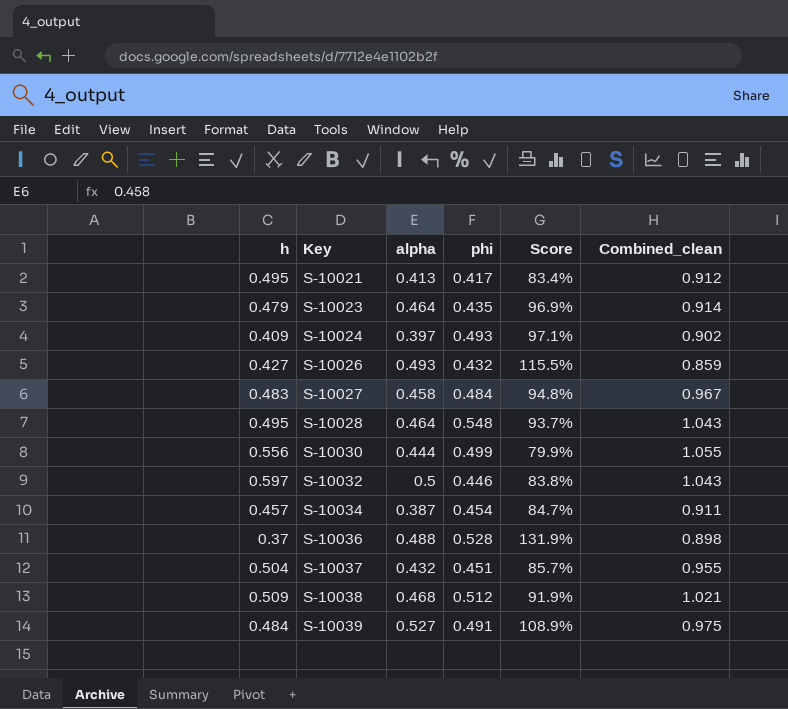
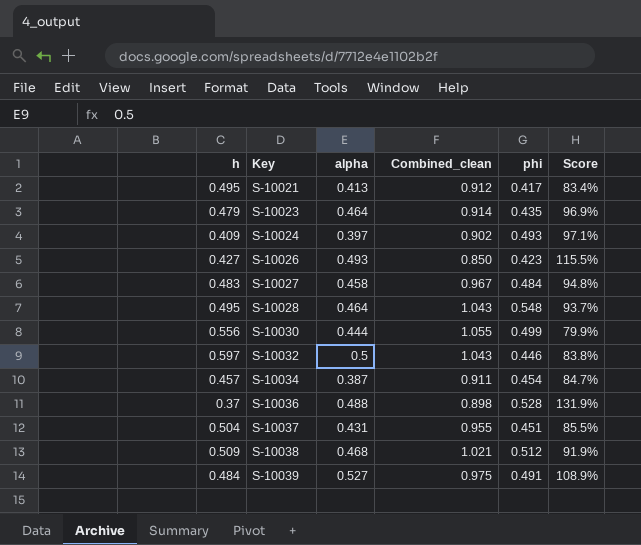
column Combined_clean | position: 6 -> 4
S-10026 | Combined_clean: 0.859 -> 0.850
S-10026 | phi: 0.432 -> 0.423
S-10037 | alpha: 0.432 -> 0.431
S-10037 | Score: 85.7% -> 85.5%

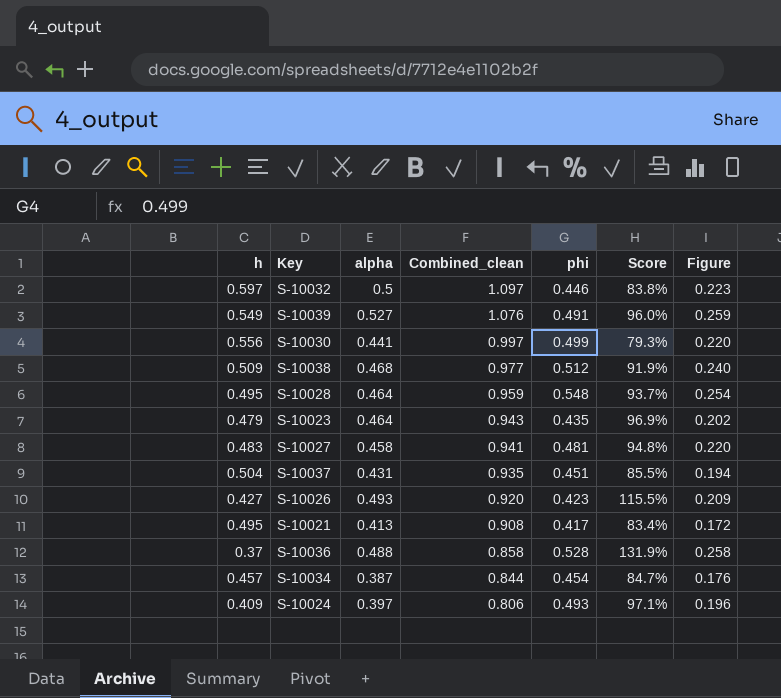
row order: Key ascending -> Combined_clean descending
column Combined_clean | formula: [h] + [phi] -> [h] + [alpha]
column Figure | formula: none -> [alpha] * [phi]
S-10039 | h: 0.484 -> 0.549
S-10039 | Score: 108.9% -> 96.0%
S-10030 | alpha: 0.444 -> 0.441
S-10030 | Score: 79.9% -> 79.3%
S-10027 | phi: 0.484 -> 0.481

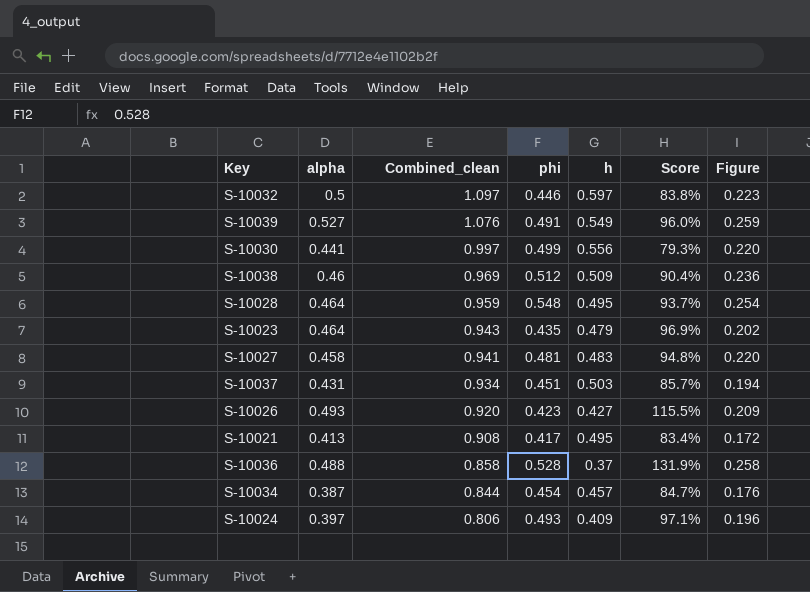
column h | position: 1 -> 5
S-10038 | alpha: 0.468 -> 0.46
S-10038 | Combined_clean: 0.977 -> 0.969
S-10038 | Score: 91.9% -> 90.4%
S-10038 | Figure: 0.240 -> 0.236
S-10037 | Combined_clean: 0.935 -> 0.934
S-10037 | h: 0.504 -> 0.503
S-10037 | Score: 85.5% -> 85.7%

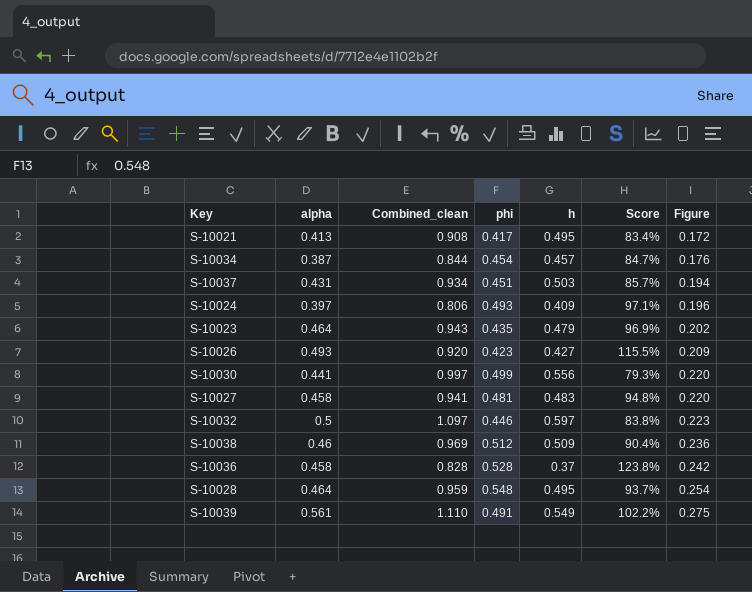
row order: Combined_clean descending -> Figure ascending
S-10036 | alpha: 0.488 -> 0.458
S-10036 | Combined_clean: 0.858 -> 0.828
S-10036 | Score: 131.9% -> 123.8%
S-10036 | Figure: 0.258 -> 0.242
S-10039 | alpha: 0.527 -> 0.561
S-10039 | Combined_clean: 1.076 -> 1.110
S-10039 | Score: 96.0% -> 102.2%
S-10039 | Figure: 0.259 -> 0.275

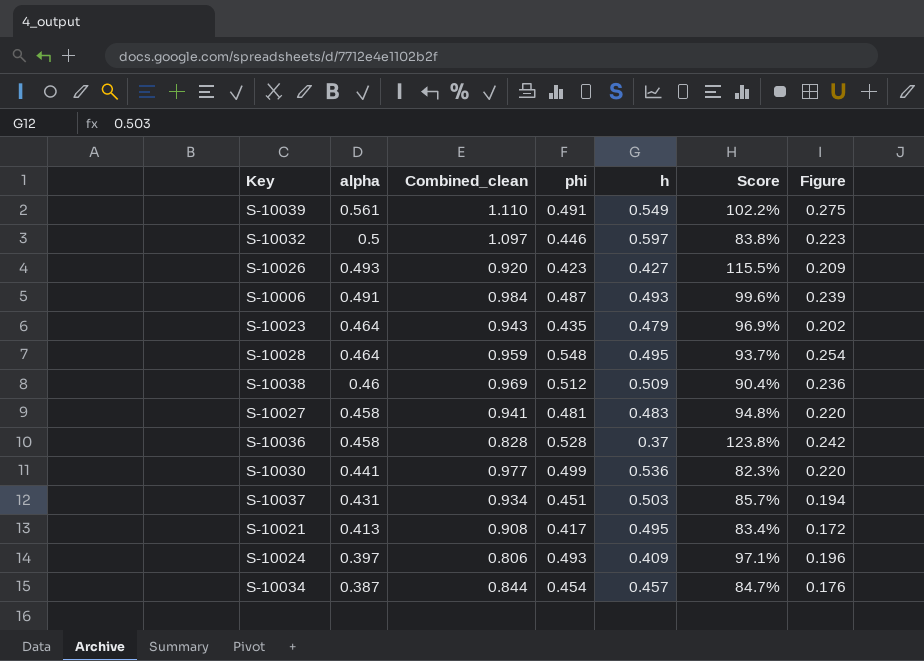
row order: Figure ascending -> alpha descending
row S-10006: none -> 0.491 | 0.984 | 0.487 | 0.493 | 99.6% | 0.239
S-10030 | Combined_clean: 0.997 -> 0.977
S-10030 | h: 0.556 -> 0.536
S-10030 | Score: 79.3% -> 82.3%

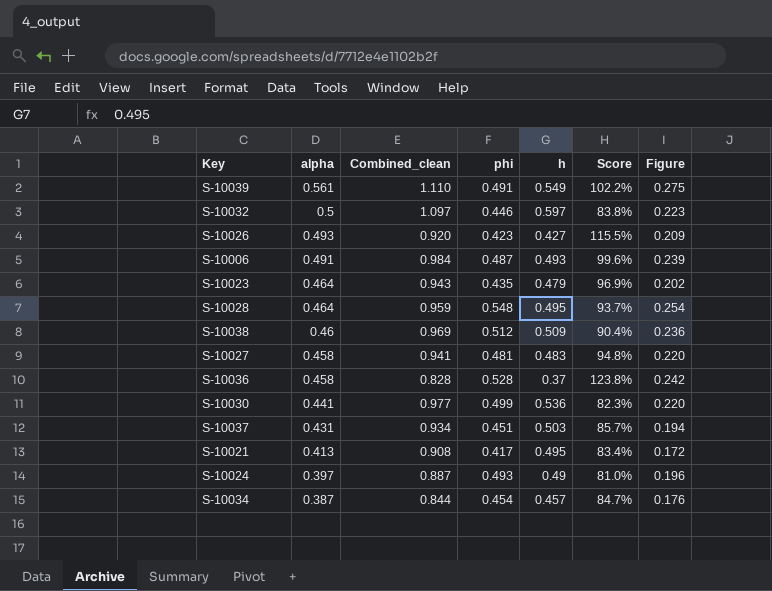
S-10024 | Combined_clean: 0.806 -> 0.887
S-10024 | h: 0.409 -> 0.49
S-10024 | Score: 97.1% -> 81.0%

